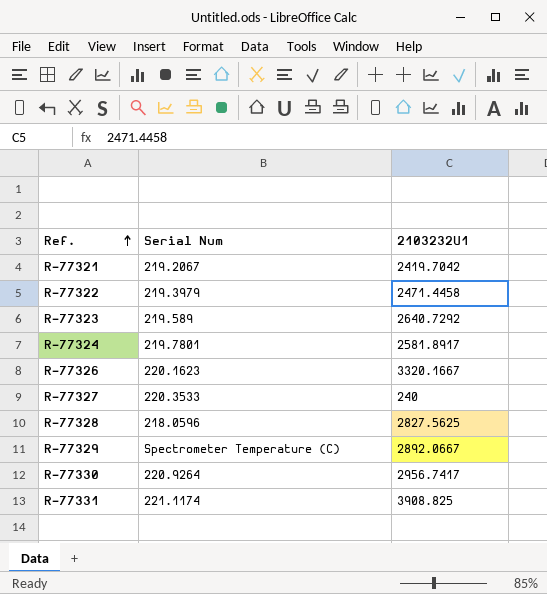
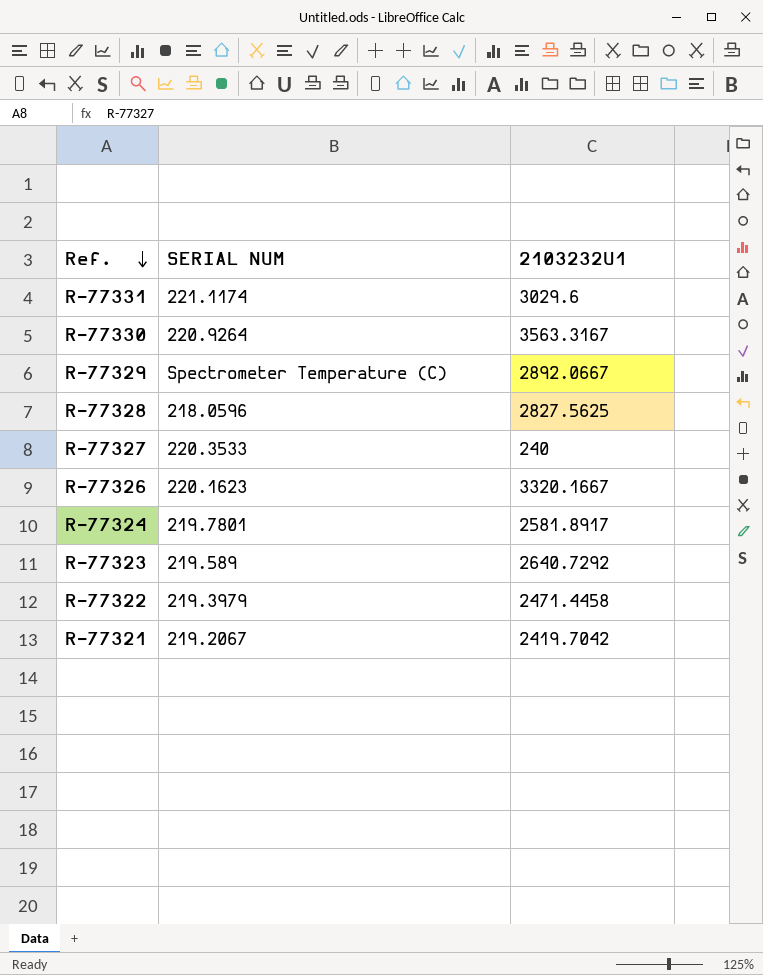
row order: Ref. ascending -> Ref. descending
column name: Serial Num -> SERIAL NUM
R-77331 | 2103232U1: 3908.825 -> 3029.6
R-77330 | 2103232U1: 2956.7417 -> 3563.3167

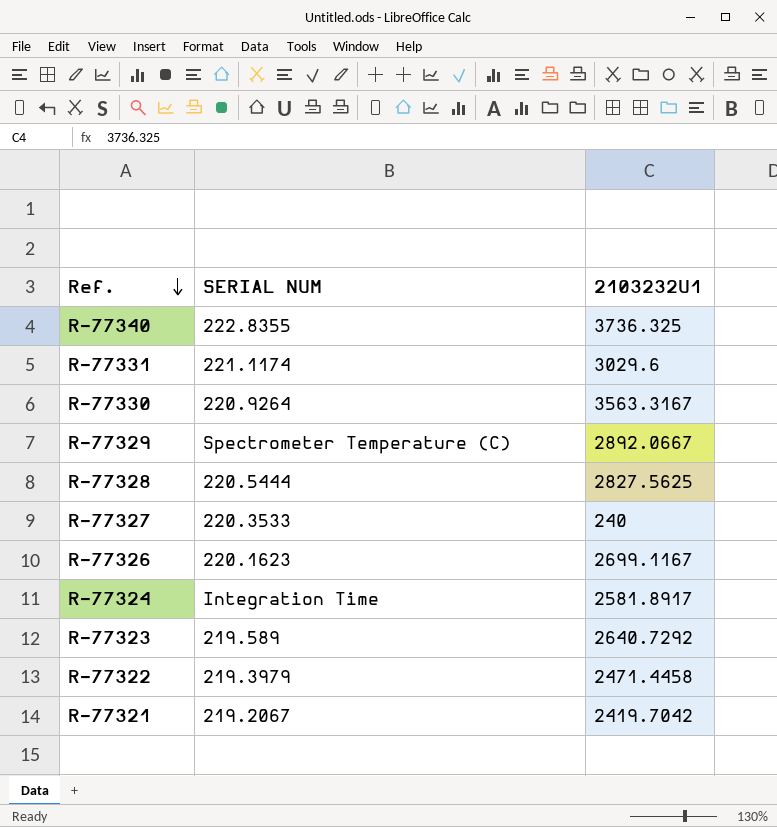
row R-77340: none -> 222.8355 | 3736.325
R-77328 | SERIAL NUM: 218.0596 -> 220.5444
R-77326 | 2103232U1: 3320.1667 -> 2699.1167
R-77324 | SERIAL NUM: 219.7801 -> Integration Time

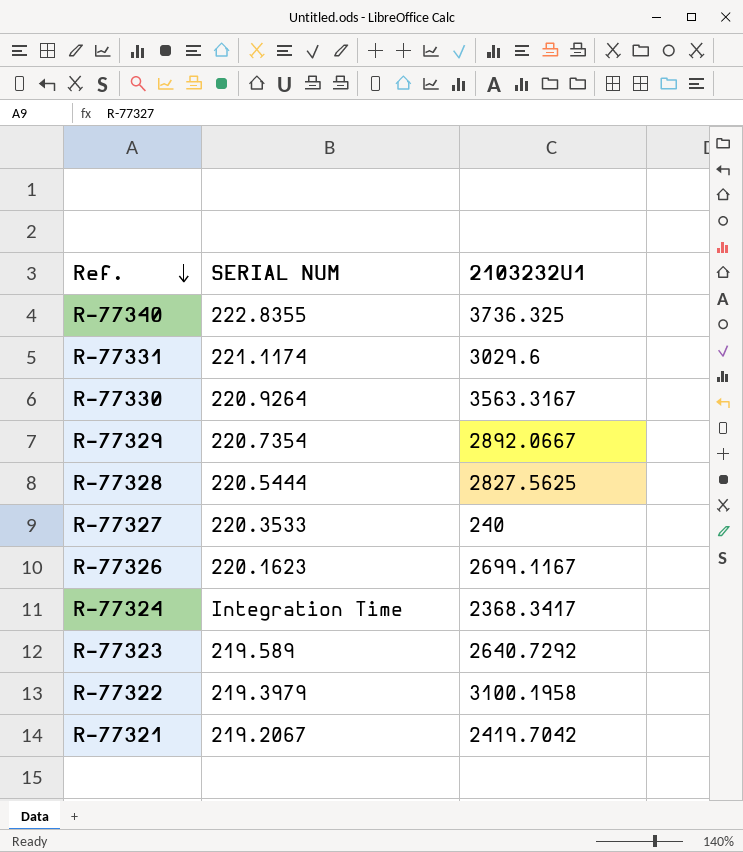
R-77329 | SERIAL NUM: Spectrometer Temperature (C) -> 220.7354
R-77324 | 2103232U1: 2581.8917 -> 2368.3417
R-77322 | 2103232U1: 2471.4458 -> 3100.1958

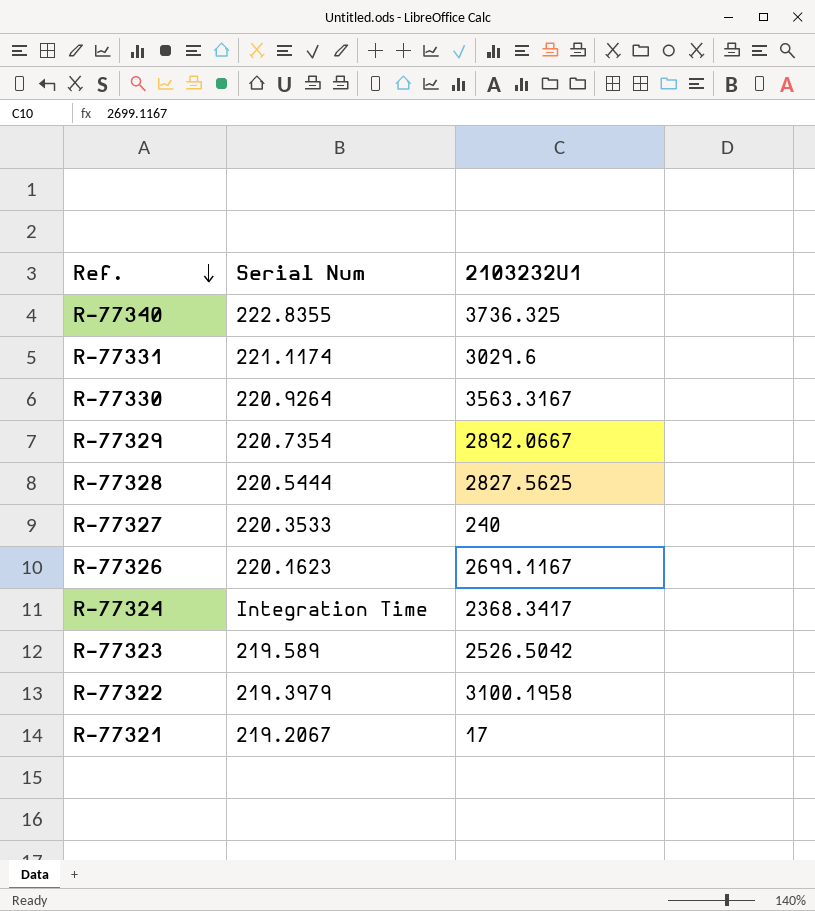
column name: SERIAL NUM -> Serial Num
R-77323 | 2103232U1: 2640.7292 -> 2526.5042
R-77321 | 2103232U1: 2419.7042 -> 17

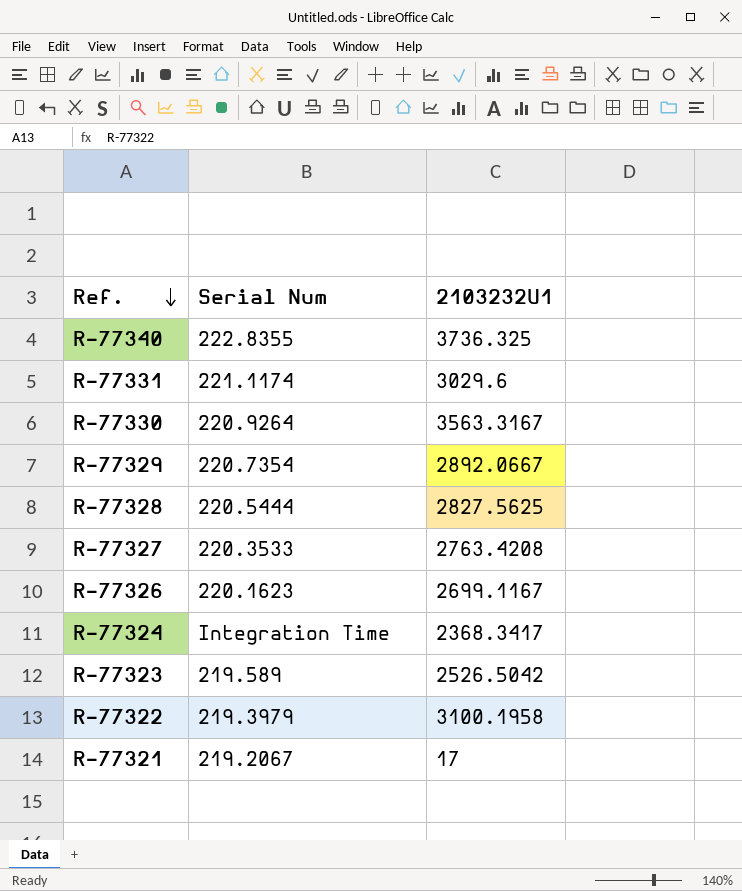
R-77327 | 2103232U1: 240 -> 2763.4208

